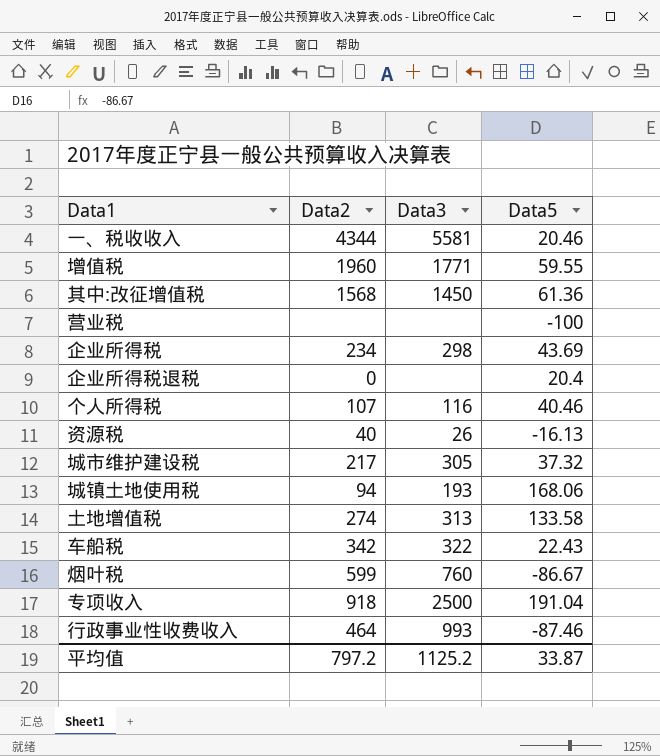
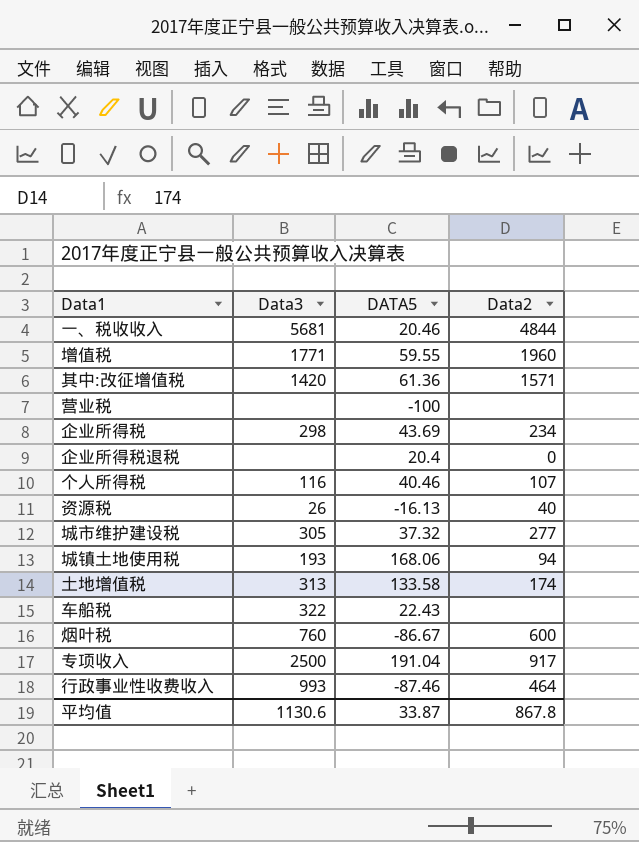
column name: Data5 -> DATA5
column Data2 | position: 2 -> 4
一、税收收入 | Data3: 5581 -> 5681
一、税收收入 | Data2: 4344 -> 4844
其中:改征增值税 | Data3: 1450 -> 1420
其中:改征增值税 | Data2: 1568 -> 1571
城市维护建设税 | Data2: 217 -> 277
土地增值税 | Data2: 274 -> 174
车船税 | Data2: 342 -> none
烟叶税 | Data2: 599 -> 600
专项收入 | Data2: 918 -> 917
平均值 | Data3: 1125.2 -> 1130.6
平均值 | Data2: 797.2 -> 867.8

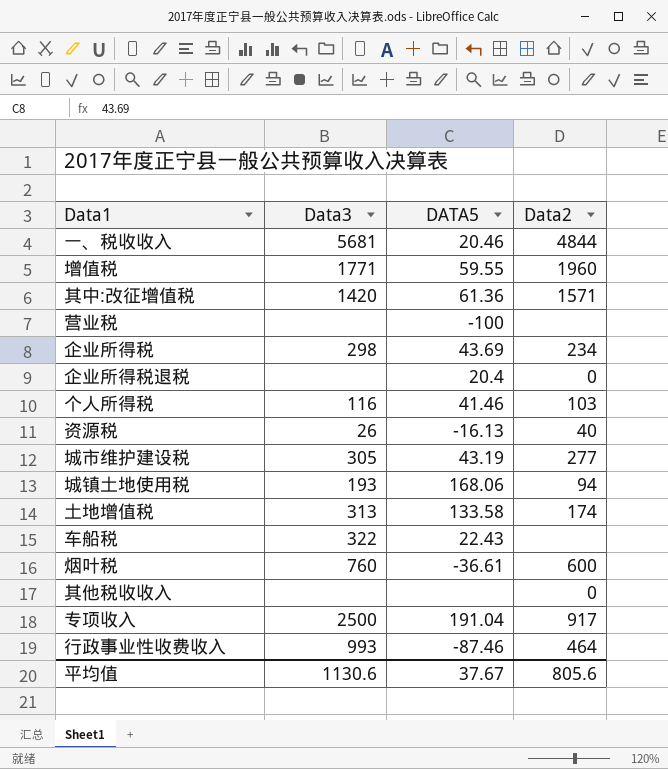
个人所得税 | DATA5: 40.46 -> 41.46
个人所得税 | Data2: 107 -> 103
城市维护建设税 | DATA5: 37.32 -> 43.19
烟叶税 | DATA5: -86.67 -> -36.61
row 其他税收收入: none -> none | none | 0
平均值 | DATA5: 33.87 -> 37.67
平均值 | Data2: 867.8 -> 805.6

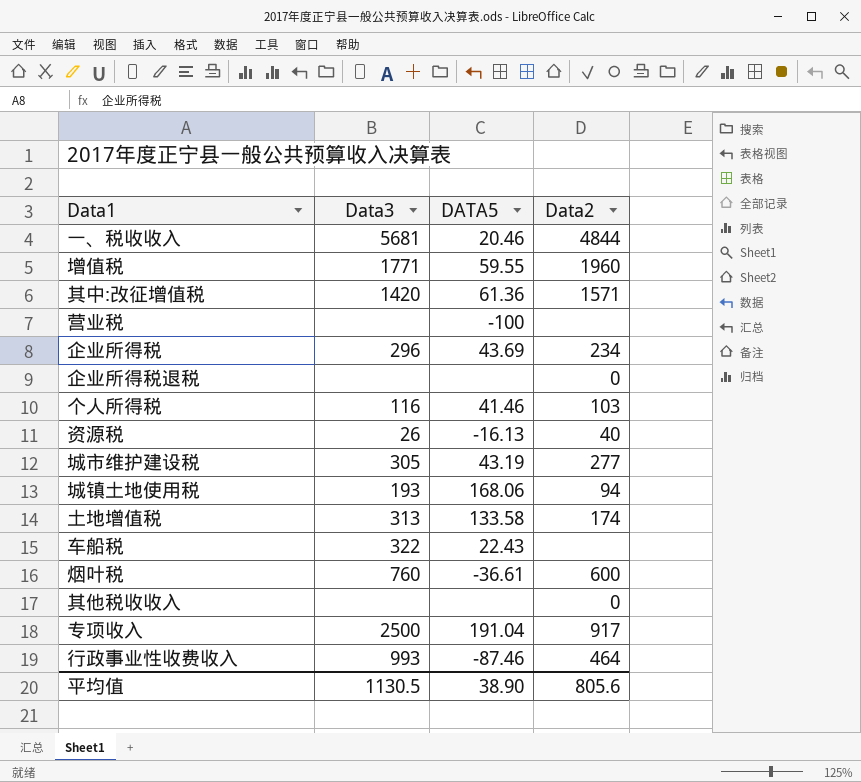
企业所得税 | Data3: 298 -> 296
企业所得税退税 | DATA5: 20.4 -> none
平均值 | Data3: 1130.6 -> 1130.5
平均值 | DATA5: 37.67 -> 38.90

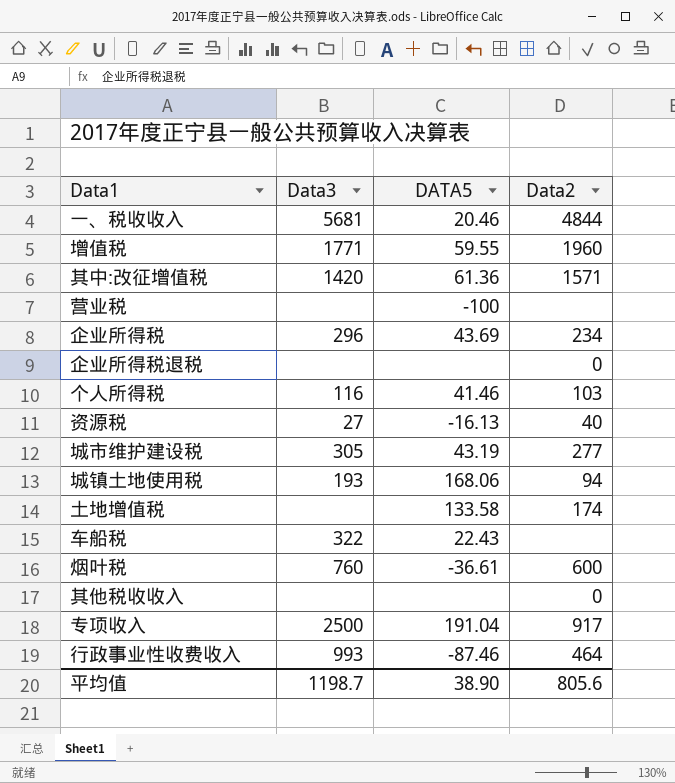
资源税 | Data3: 26 -> 27
土地增值税 | Data3: 313 -> none
平均值 | Data3: 1130.5 -> 1198.7

